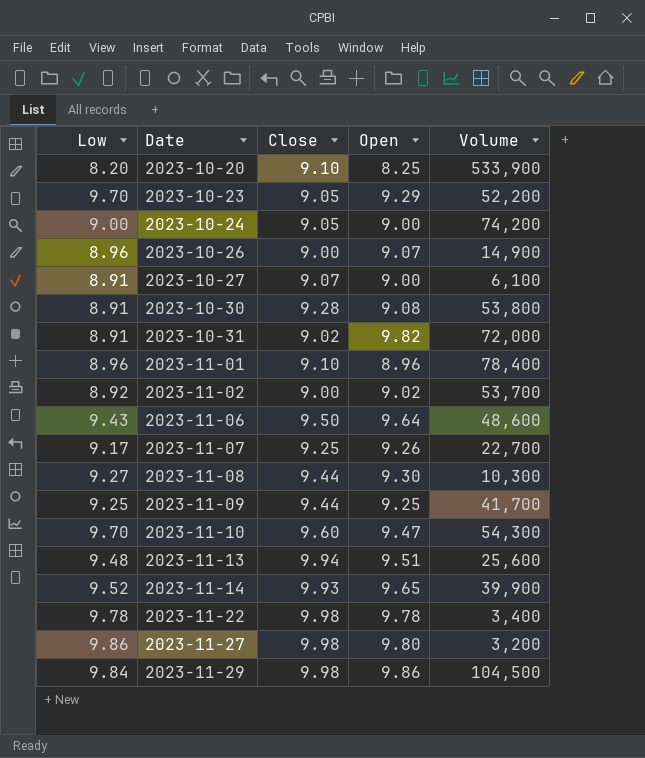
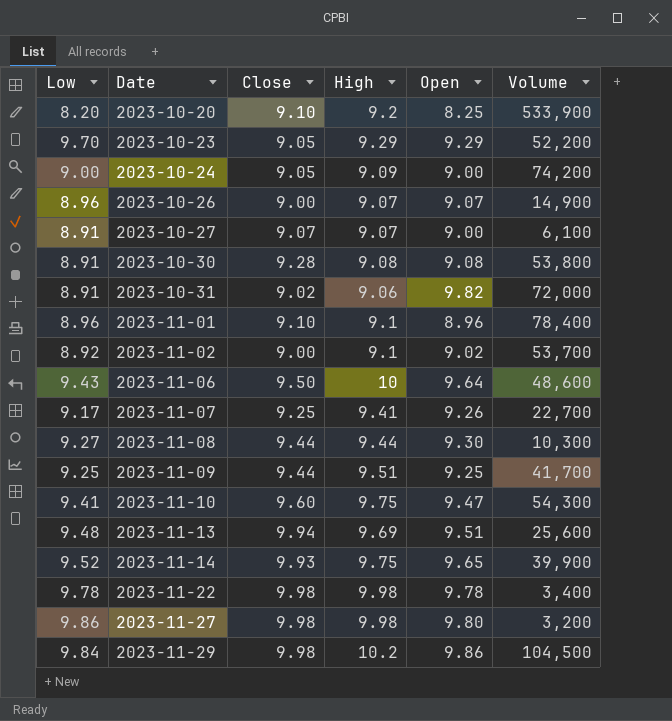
column High | position: none -> 4
2023-11-10 | Low: 9.70 -> 9.41

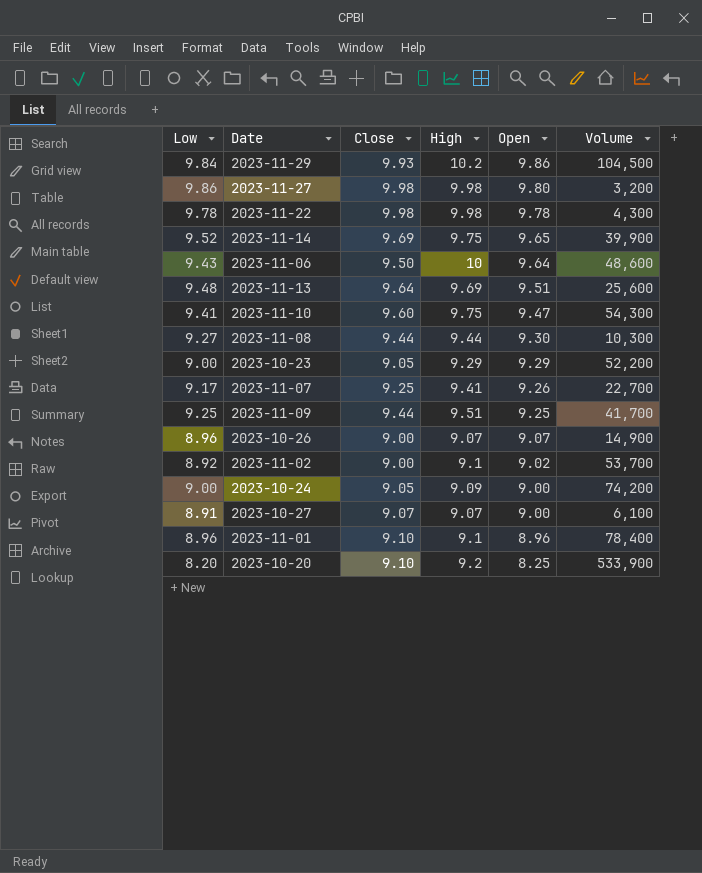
row order: Date ascending -> Open descending
row 2023-10-30: 8.91 | 9.28 | 9.08 | 9.08 | 53,800 -> none
row 2023-10-31: 8.91 | 9.02 | 9.06 | 9.82 | 72,000 -> none
2023-11-29 | Close: 9.98 -> 9.93
2023-11-22 | Volume: 3,400 -> 4,300
2023-11-14 | Close: 9.93 -> 9.69
2023-11-13 | Close: 9.94 -> 9.64
2023-10-23 | Low: 9.70 -> 9.00

